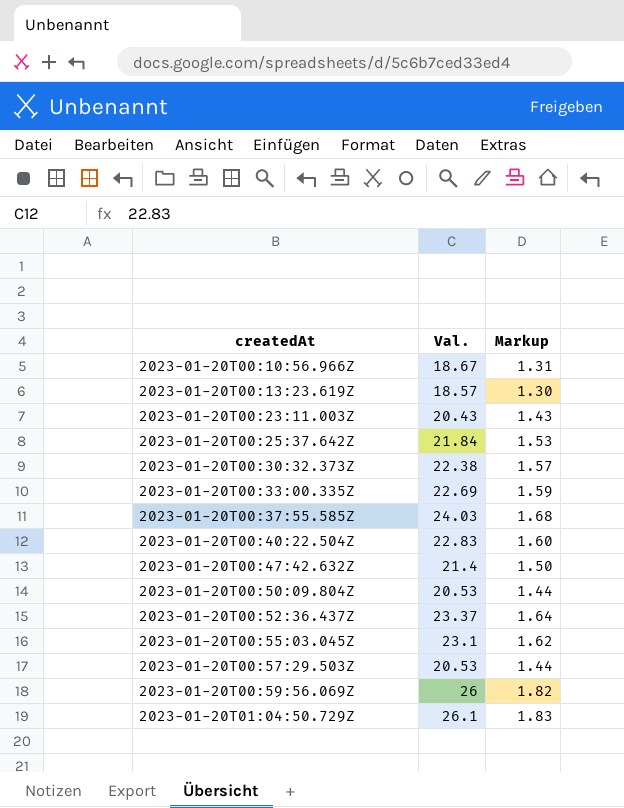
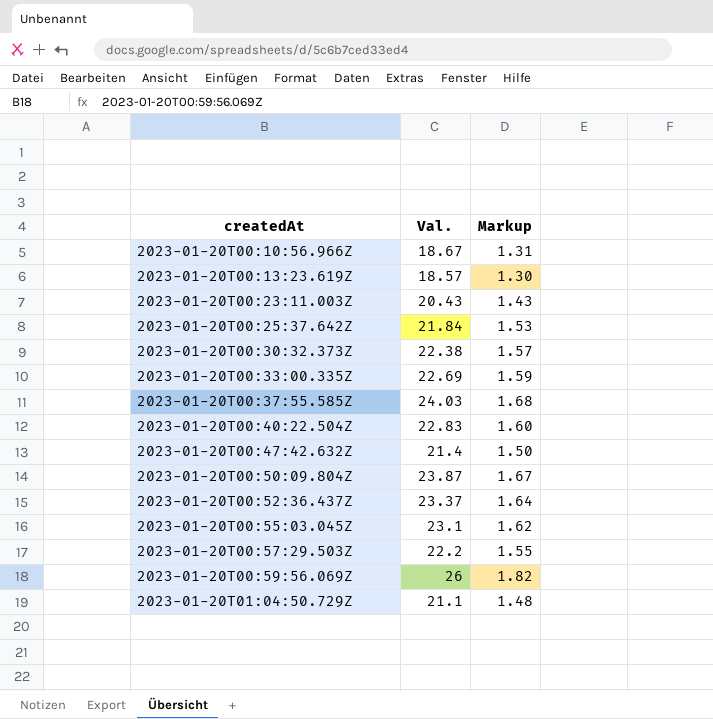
2023-01-20T00:50:09.804Z | Val.: 20.53 -> 23.87
2023-01-20T00:50:09.804Z | Markup: 1.44 -> 1.67
2023-01-20T00:57:29.503Z | Val.: 20.53 -> 22.2
2023-01-20T00:57:29.503Z | Markup: 1.44 -> 1.55
2023-01-20T01:04:50.729Z | Val.: 26.1 -> 21.1
2023-01-20T01:04:50.729Z | Markup: 1.83 -> 1.48

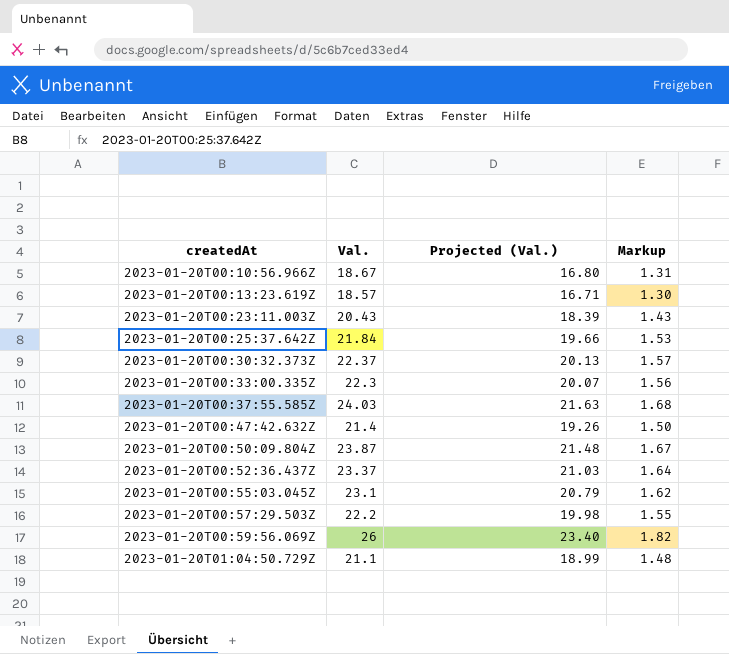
column Projected (Val.) | formula: none -> [Val.] * 0.9
row 2023-01-20T00:40:22.504Z: 22.83 | 1.60 -> none
2023-01-20T00:30:32.373Z | Val.: 22.38 -> 22.37
2023-01-20T00:33:00.335Z | Val.: 22.69 -> 22.3
2023-01-20T00:33:00.335Z | Markup: 1.59 -> 1.56

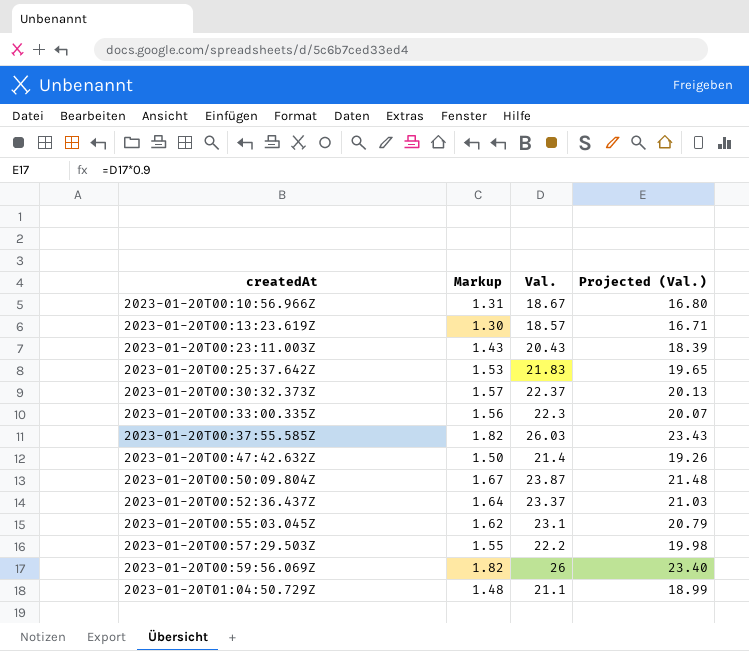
column Markup | position: 4 -> 2
2023-01-20T00:25:37.642Z | Val.: 21.84 -> 21.83
2023-01-20T00:25:37.642Z | Projected (Val.): 19.66 -> 19.65
2023-01-20T00:37:55.585Z | Markup: 1.68 -> 1.82
2023-01-20T00:37:55.585Z | Val.: 24.03 -> 26.03
2023-01-20T00:37:55.585Z | Projected (Val.): 21.63 -> 23.43

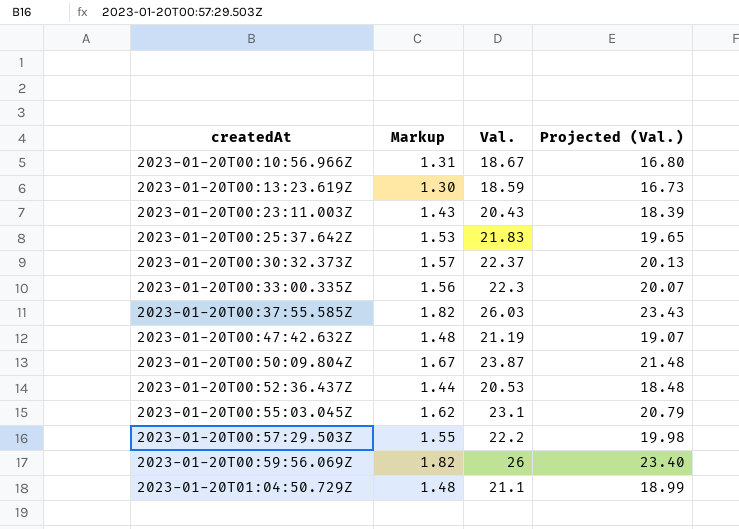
2023-01-20T00:13:23.619Z | Val.: 18.57 -> 18.59
2023-01-20T00:13:23.619Z | Projected (Val.): 16.71 -> 16.73
2023-01-20T00:47:42.632Z | Markup: 1.50 -> 1.48
2023-01-20T00:47:42.632Z | Val.: 21.4 -> 21.19
2023-01-20T00:47:42.632Z | Projected (Val.): 19.26 -> 19.07
2023-01-20T00:52:36.437Z | Markup: 1.64 -> 1.44
2023-01-20T00:52:36.437Z | Val.: 23.37 -> 20.53
2023-01-20T00:52:36.437Z | Projected (Val.): 21.03 -> 18.48

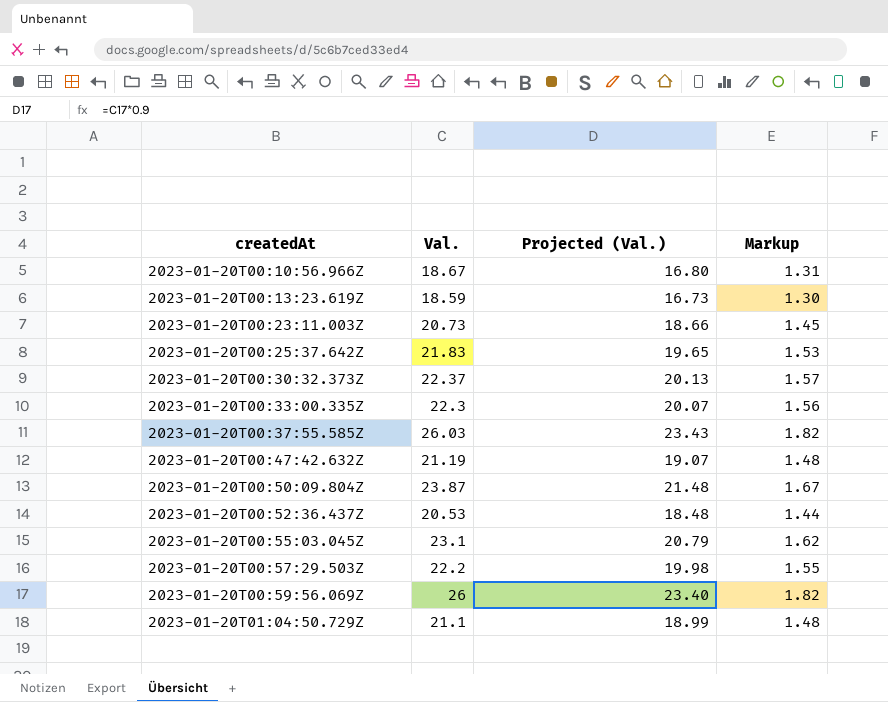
column Markup | position: 2 -> 4
2023-01-20T00:23:11.003Z | Val.: 20.43 -> 20.73
2023-01-20T00:23:11.003Z | Projected (Val.): 18.39 -> 18.66
2023-01-20T00:23:11.003Z | Markup: 1.43 -> 1.45

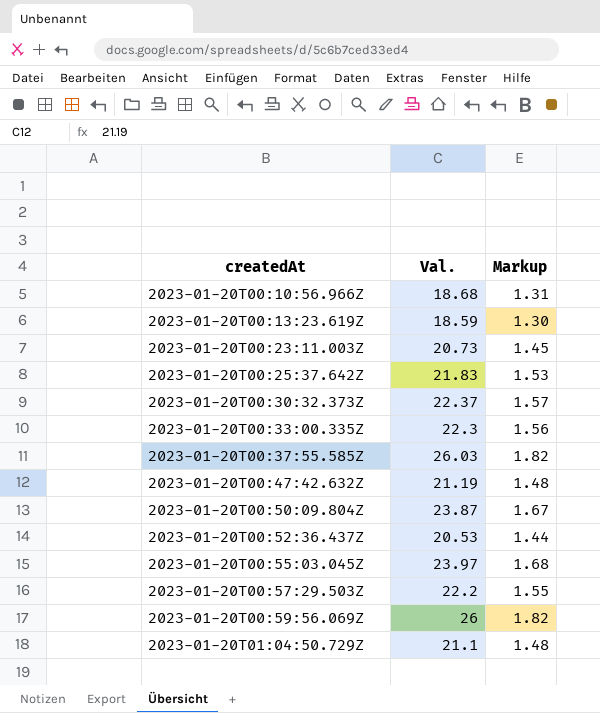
column Projected (Val.) | formula: [Val.] * 0.9 -> none
2023-01-20T00:10:56.966Z | Val.: 18.67 -> 18.68
2023-01-20T00:55:03.045Z | Val.: 23.1 -> 23.97
2023-01-20T00:55:03.045Z | Markup: 1.62 -> 1.68

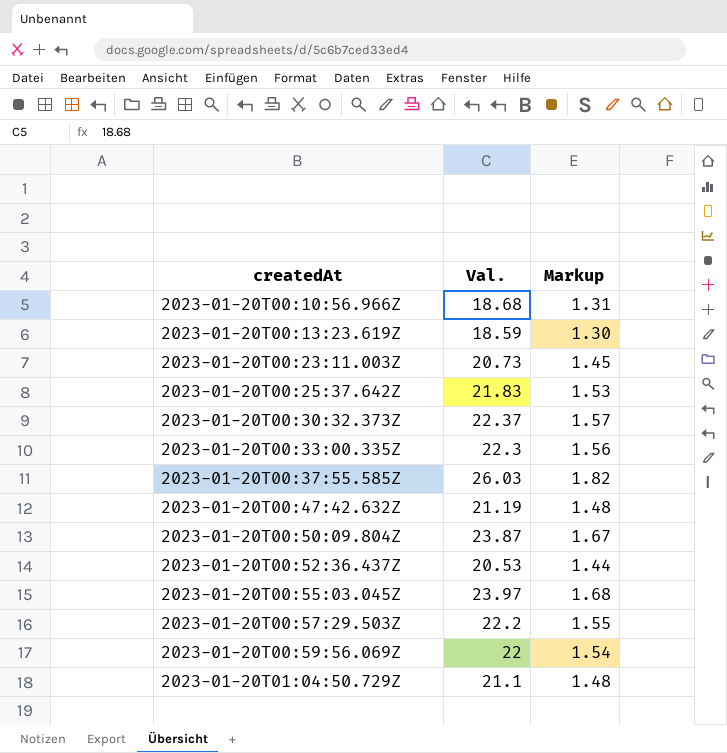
2023-01-20T00:59:56.069Z | Val.: 26 -> 22
2023-01-20T00:59:56.069Z | Markup: 1.82 -> 1.54

